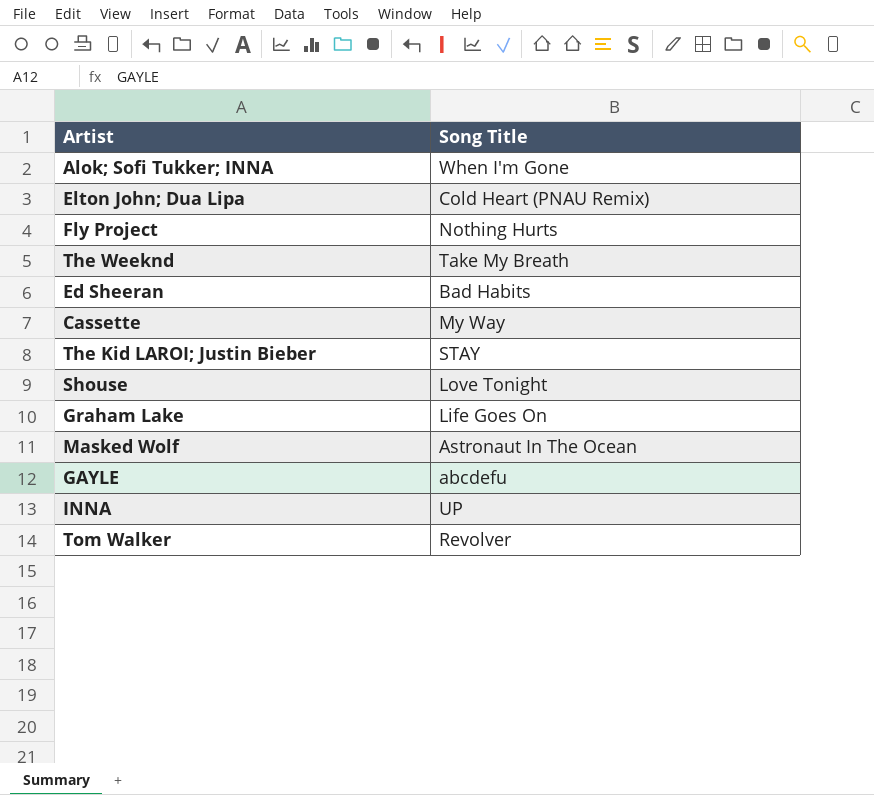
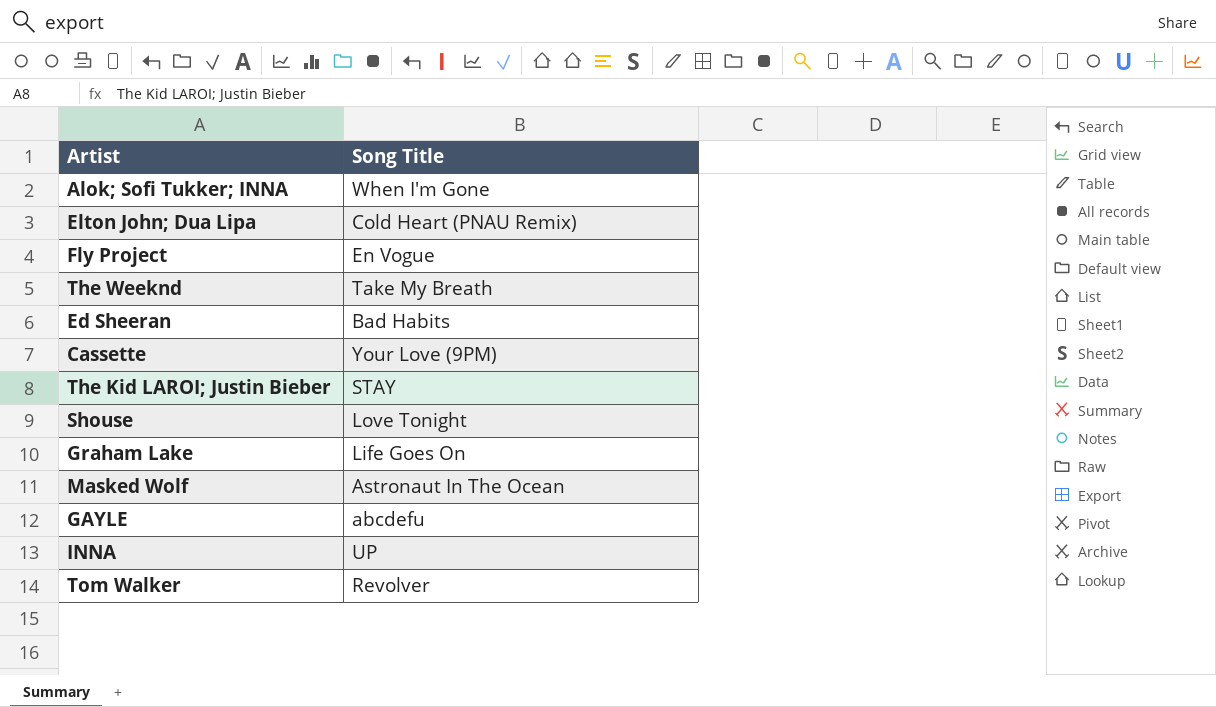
Fly Project | Song Title: Nothing Hurts -> En Vogue
Cassette | Song Title: My Way -> Your Love (9PM)

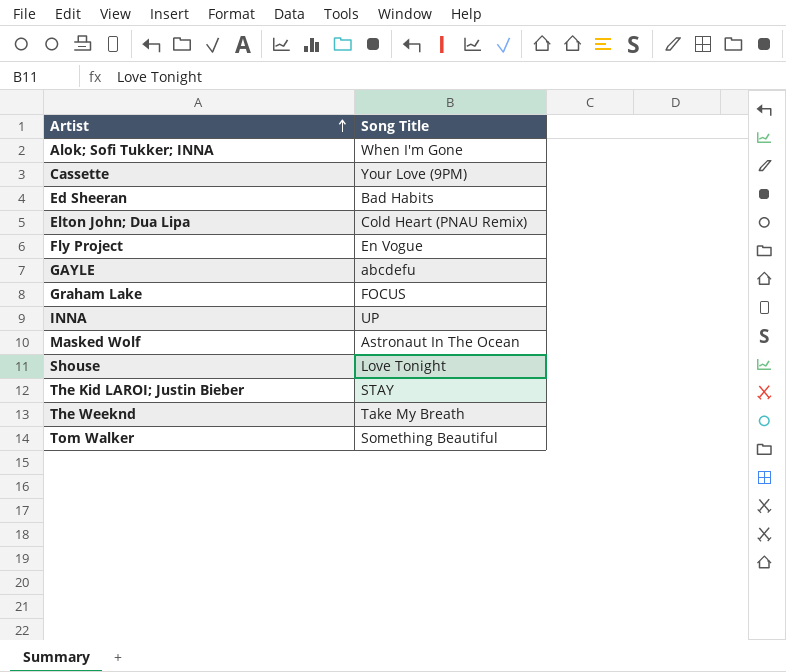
row order: none -> Artist ascending
Graham Lake | Song Title: Life Goes On -> FOCUS
Tom Walker | Song Title: Revolver -> Something Beautiful

